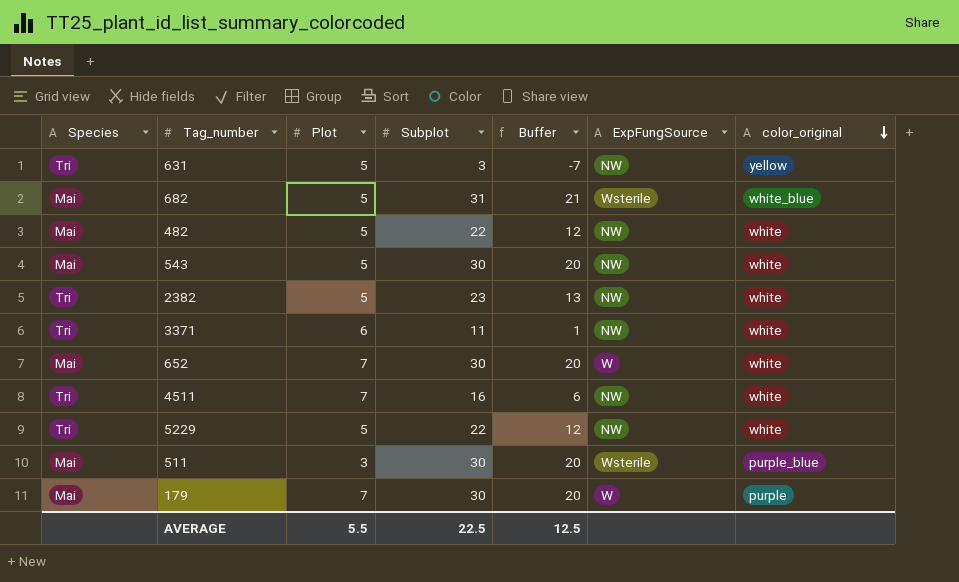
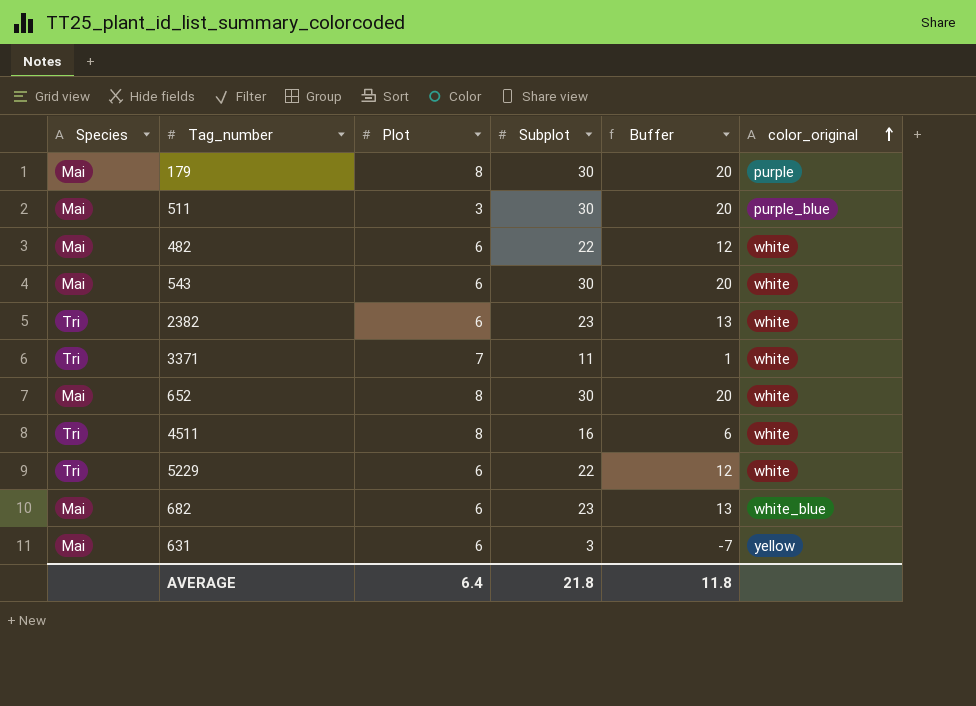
row order: color_original descending -> color_original ascending
column ExpFungSource | position: 6 -> none
179 | Plot: 7 -> 8
482 | Plot: 5 -> 6
543 | Plot: 5 -> 6
2382 | Plot: 5 -> 6
3371 | Plot: 6 -> 7
652 | Plot: 7 -> 8
4511 | Plot: 7 -> 8
5229 | Plot: 5 -> 6
682 | Plot: 5 -> 6
682 | Subplot: 31 -> 23
682 | Buffer: 21 -> 13
631 | Species: Tri -> Mai
631 | Plot: 5 -> 6
AVERAGE | Plot: 5.5 -> 6.4
AVERAGE | Subplot: 22.5 -> 21.8
AVERAGE | Buffer: 12.5 -> 11.8

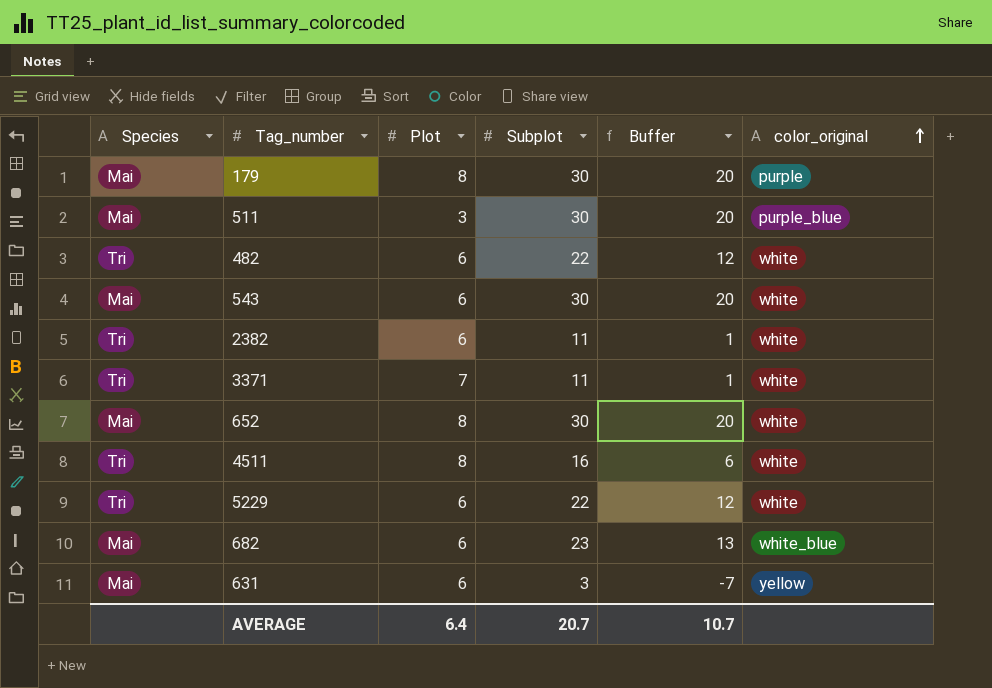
482 | Species: Mai -> Tri
2382 | Subplot: 23 -> 11
2382 | Buffer: 13 -> 1
AVERAGE | Subplot: 21.8 -> 20.7
AVERAGE | Buffer: 11.8 -> 10.7

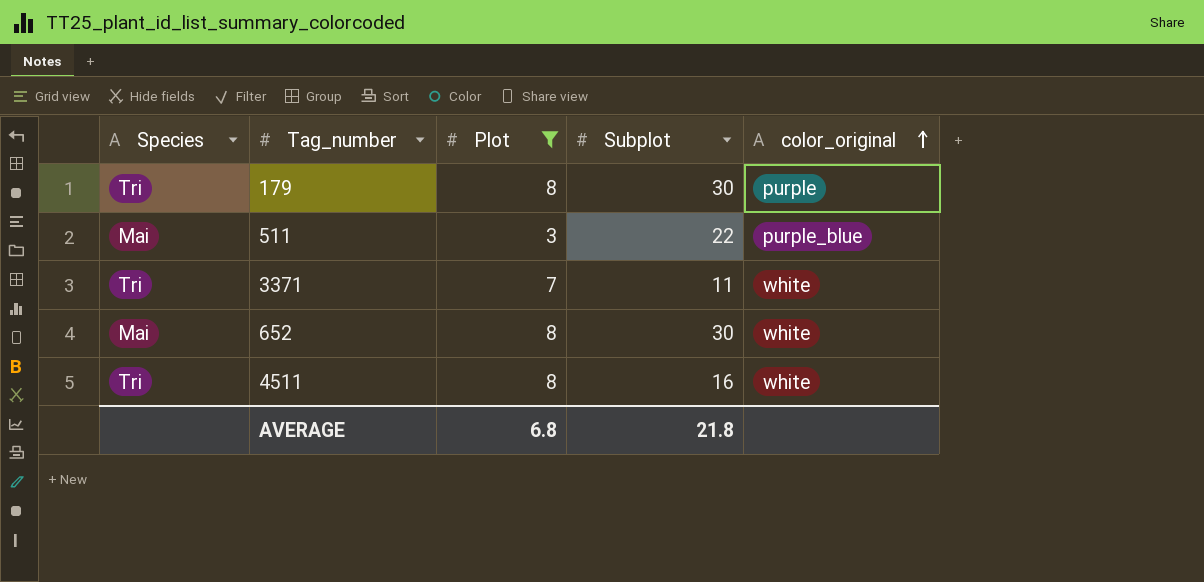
filter: none -> Plot != 6
column Buffer | formula: [Subplot] - 10 -> none
179 | Species: Mai -> Tri
511 | Subplot: 30 -> 22
AVERAGE | Plot: 6.4 -> 6.8
AVERAGE | Subplot: 20.7 -> 21.8

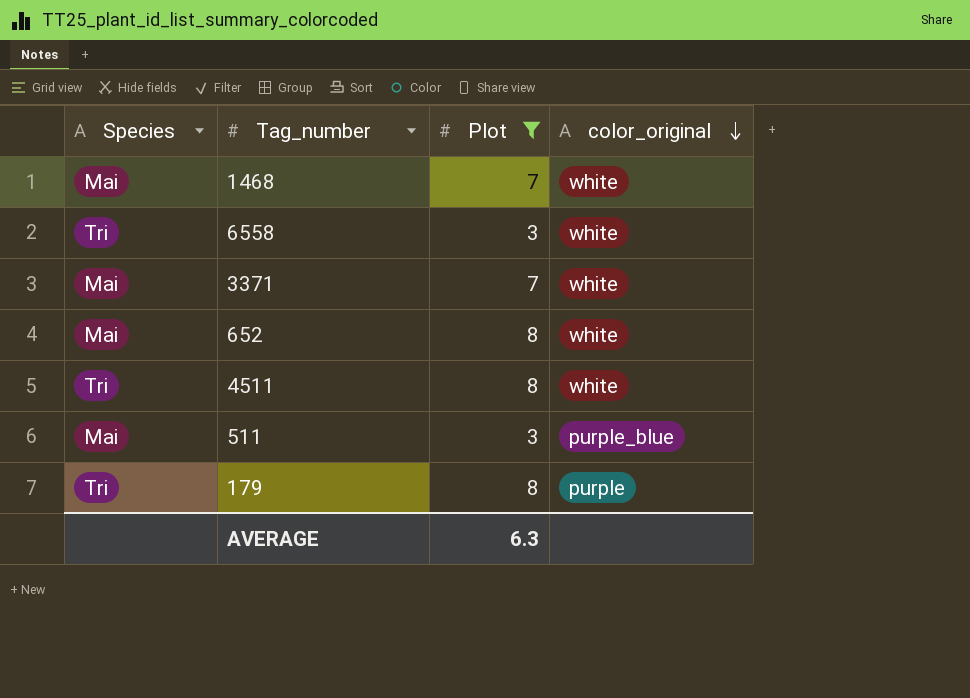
row order: color_original ascending -> color_original descending
column Subplot | position: 4 -> none
row 1468: none -> Mai | 7 | white
row 6558: none -> Tri | 3 | white
3371 | Species: Tri -> Mai
AVERAGE | Plot: 6.8 -> 6.3

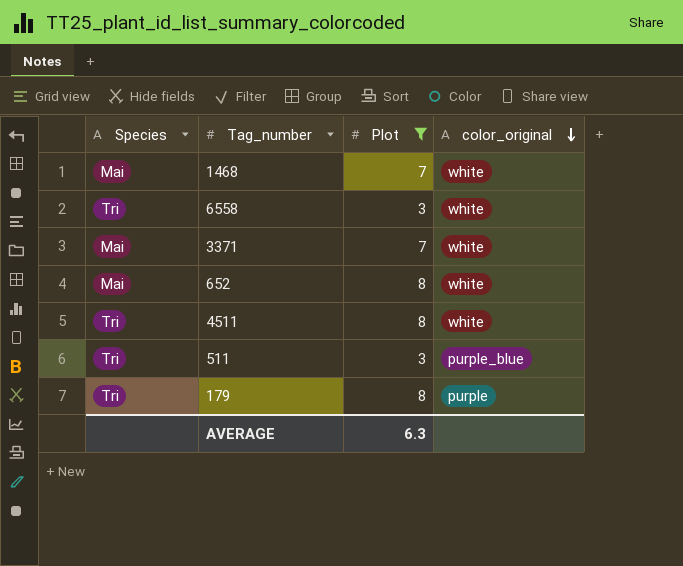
511 | Species: Mai -> Tri

